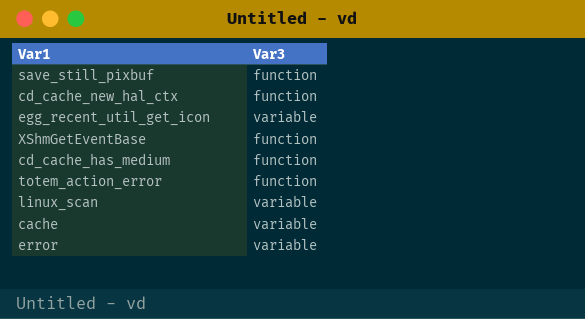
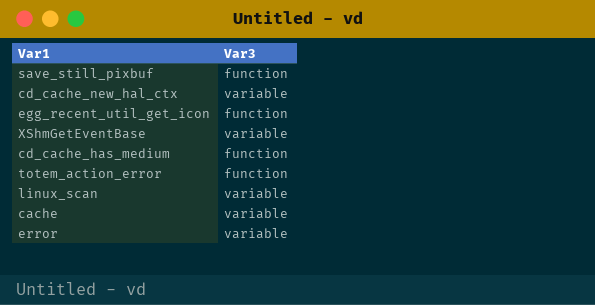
cd_cache_new_hal_ctx | Var3: function -> variable
egg_recent_util_get_icon | Var3: variable -> function
XShmGetEventBase | Var3: function -> variable

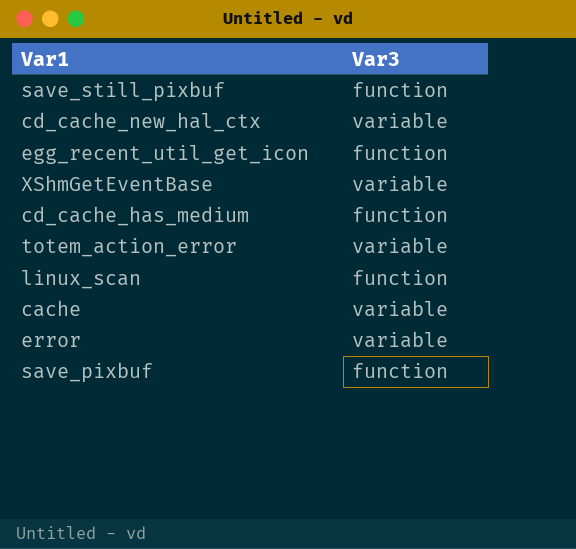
totem_action_error | Var3: function -> variable
linux_scan | Var3: variable -> function
row save_pixbuf: none -> function

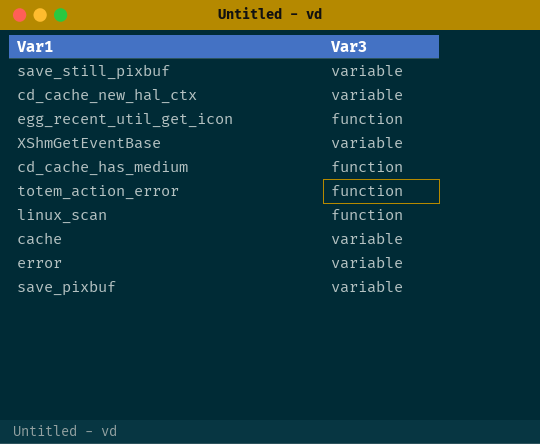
save_still_pixbuf | Var3: function -> variable
totem_action_error | Var3: variable -> function
save_pixbuf | Var3: function -> variable

